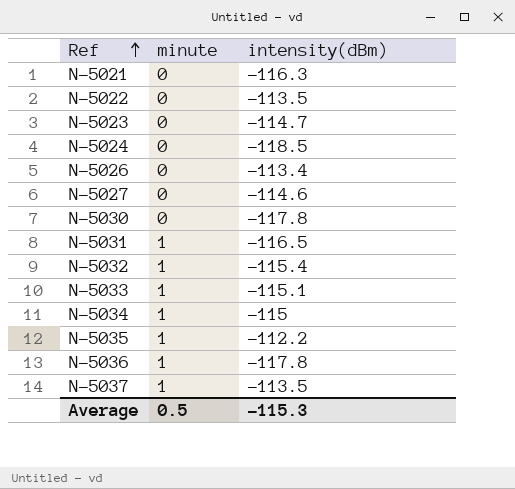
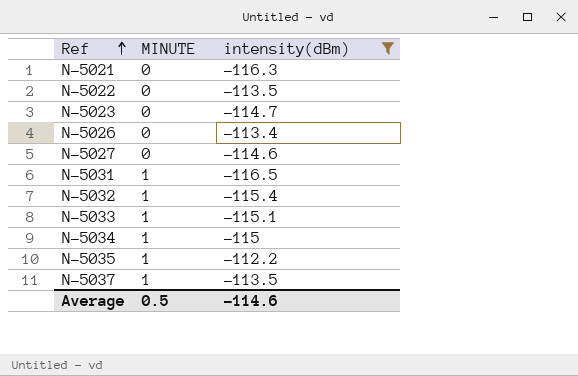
filter: none -> intensity(dBm) >= -116.5
column name: minute -> MINUTE
Average | intensity(dBm): -115.3 -> -114.6

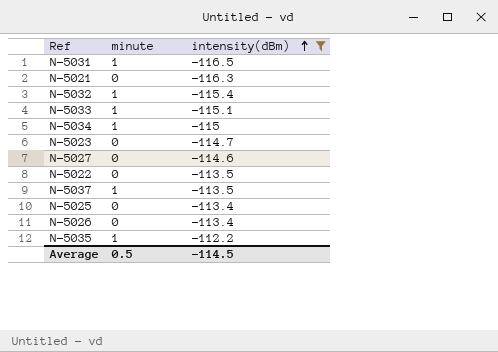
row order: Ref ascending -> intensity(dBm) ascending
column name: MINUTE -> minute
row N-5025: none -> 0 | -113.4
Average | intensity(dBm): -114.6 -> -114.5

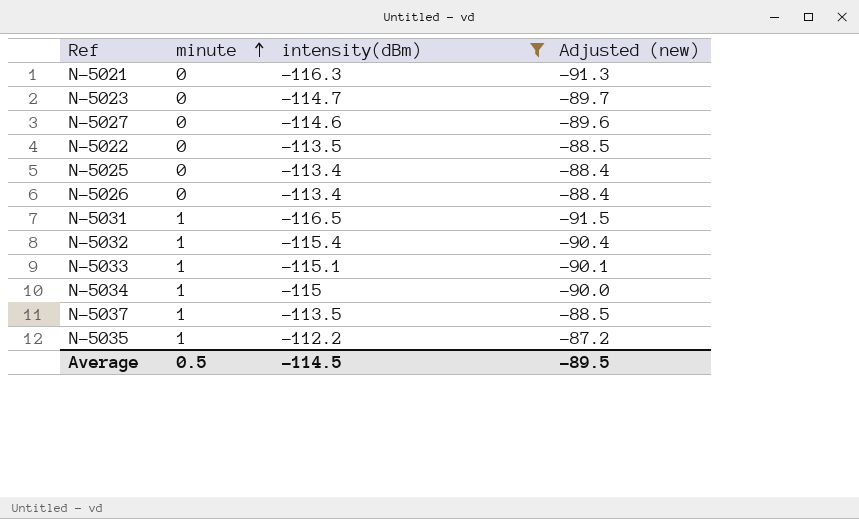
row order: intensity(dBm) ascending -> minute ascending
column Adjusted (new) | formula: none -> [intensity(dBm)] + 25

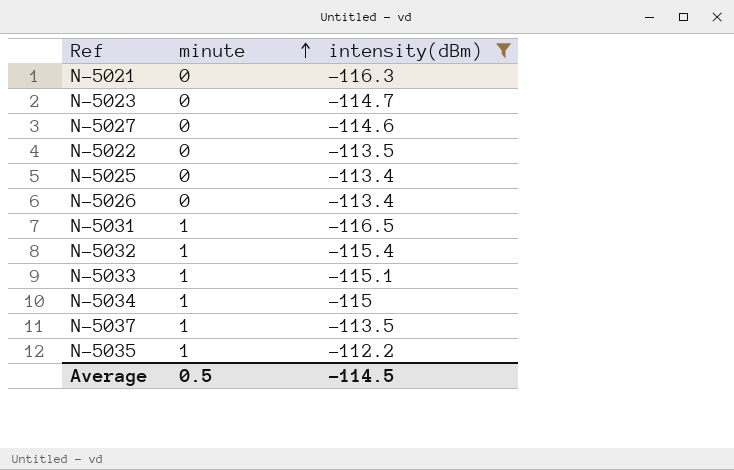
column Adjusted (new) | formula: [intensity(dBm)] + 25 -> none

